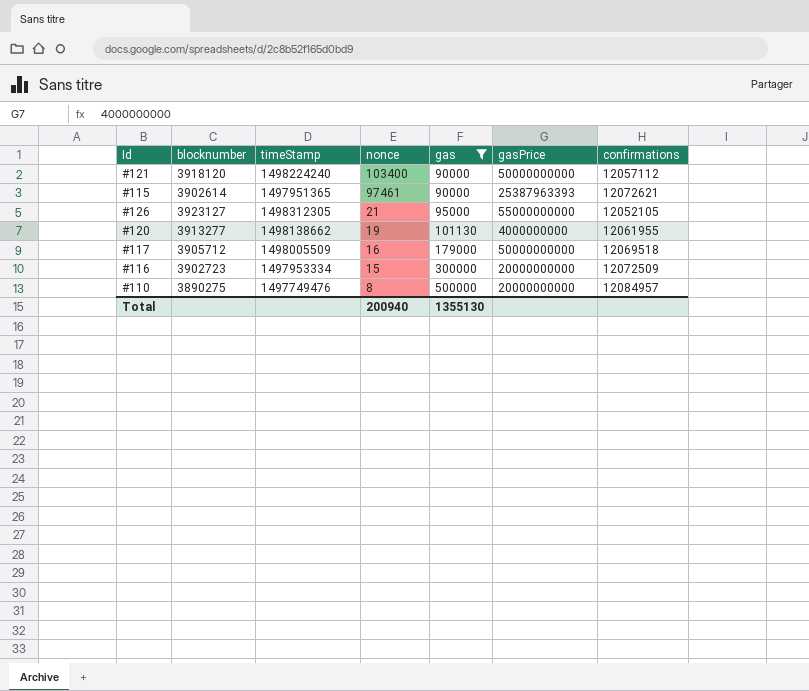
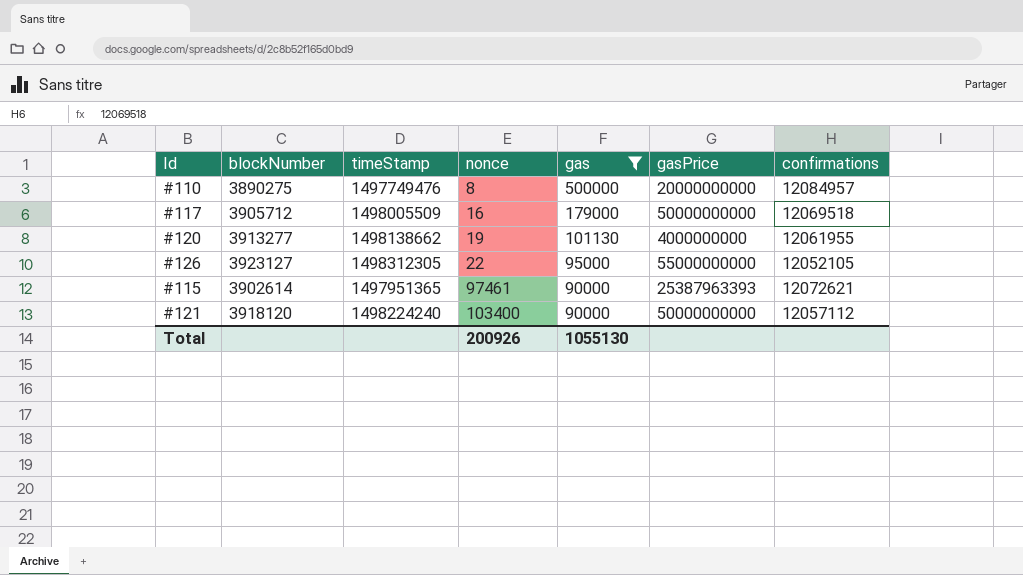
row order: nonce descending -> nonce ascending
column name: blocknumber -> blockNumber
row #116: 3902723 | 1497953334 | 15 | 300000 | 20000000000 | 12072509 -> none
#126 | nonce: 21 -> 22
Total | nonce: 200940 -> 200926
Total | gas: 1355130 -> 1055130

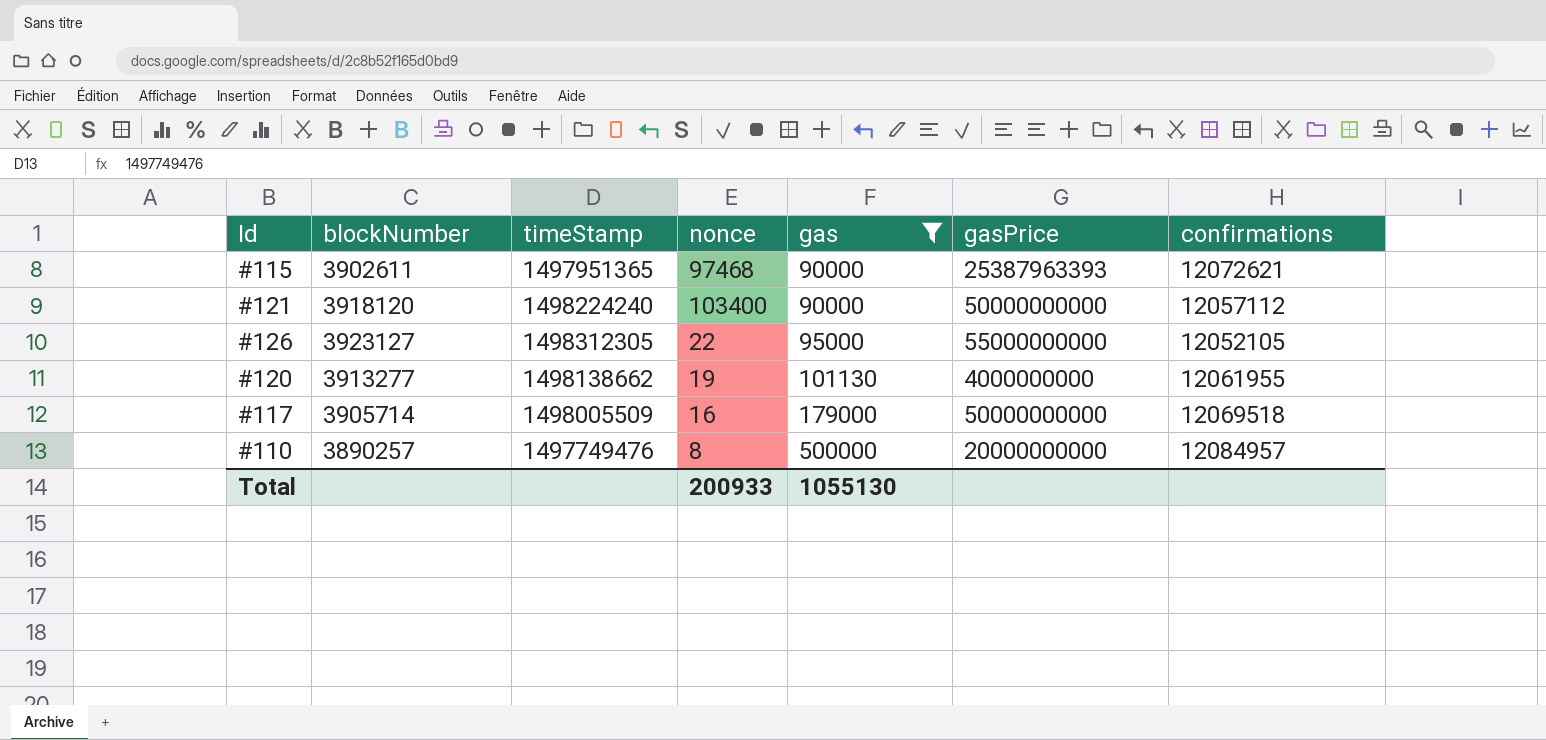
row order: nonce ascending -> gas ascending
#115 | blockNumber: 3902614 -> 3902611
#115 | nonce: 97461 -> 97468
#117 | blockNumber: 3905712 -> 3905714
#110 | blockNumber: 3890275 -> 3890257
Total | nonce: 200926 -> 200933

